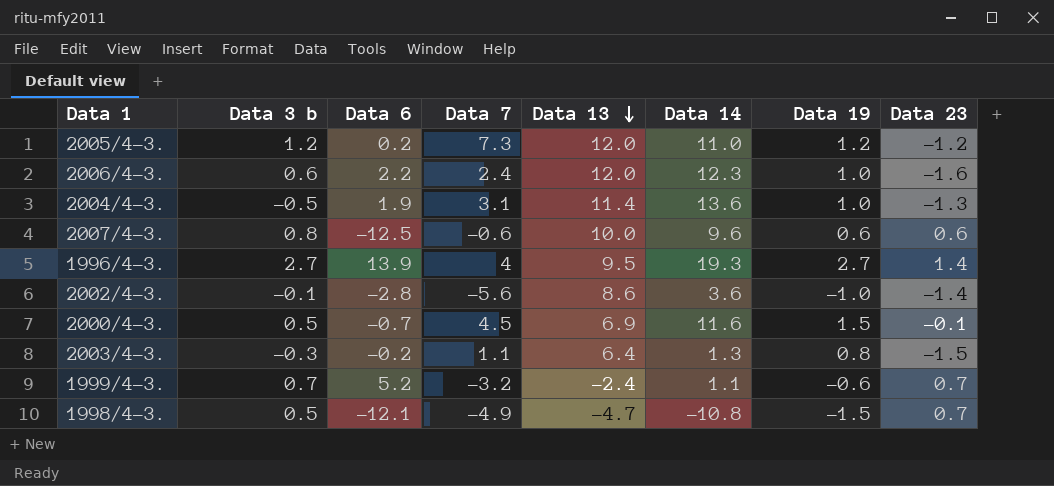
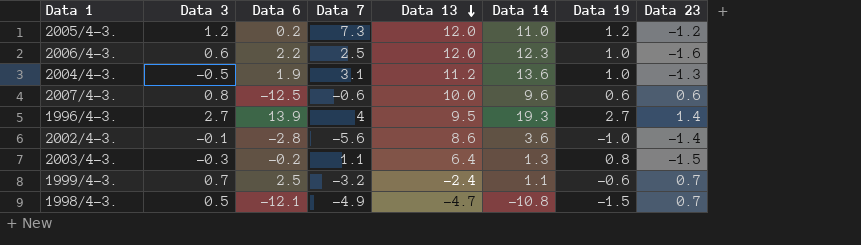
column name: Data 3 b -> Data 3
row 2000/4-3.: 0.5 | -0.7 | 4.5 | 6.9 | 11.6 | 1.5 | -0.1 -> none
2006/4-3. | Data 7: 2.4 -> 2.5
2004/4-3. | Data 13: 11.4 -> 11.2
1999/4-3. | Data 6: 5.2 -> 2.5

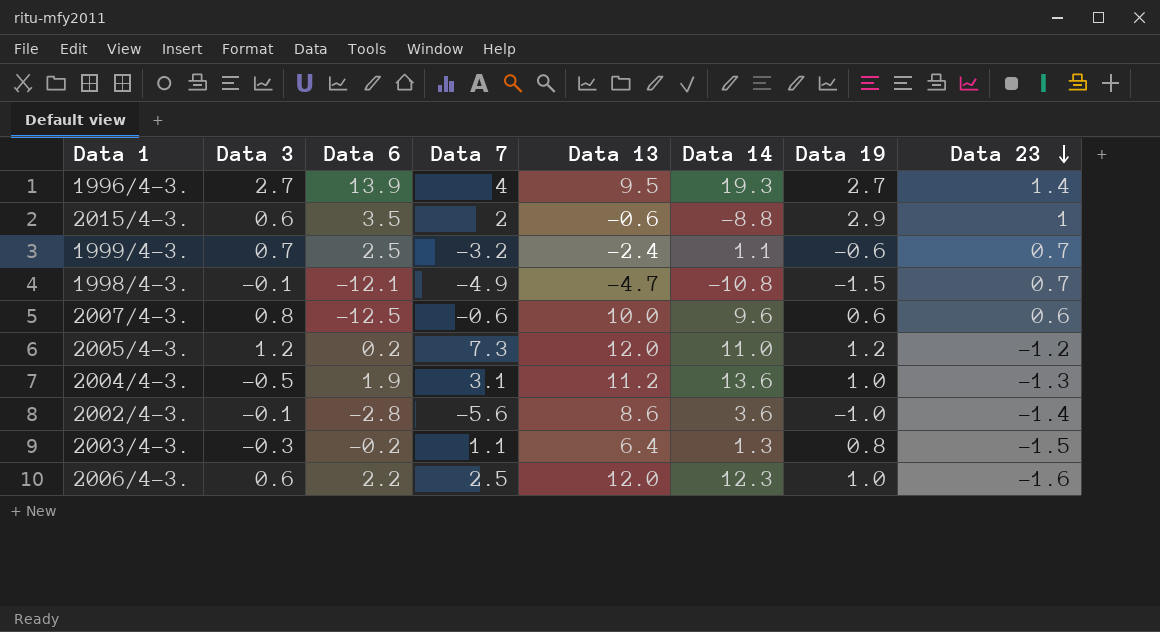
row order: Data 13 descending -> Data 23 descending
row 2015/4-3.: none -> 0.6 | 3.5 | 2 | -0.6 | -8.8 | 2.9 | 1
1998/4-3. | Data 3: 0.5 -> -0.1

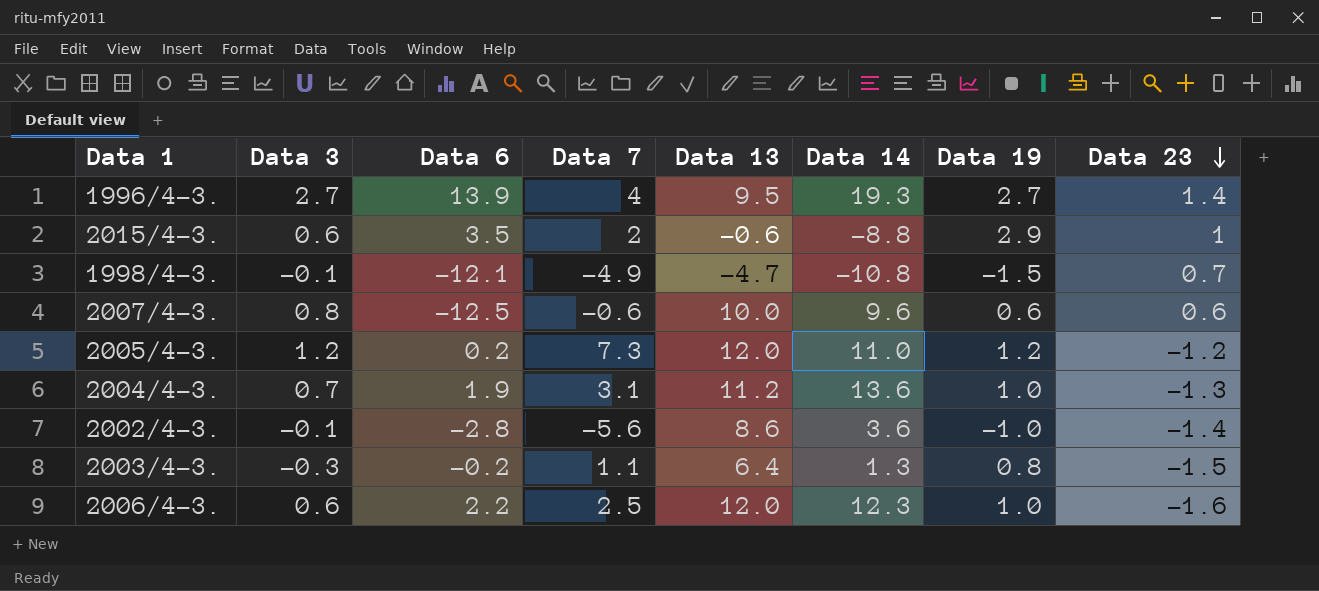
row 1999/4-3.: 0.7 | 2.5 | -3.2 | -2.4 | 1.1 | -0.6 | 0.7 -> none
2004/4-3. | Data 3: -0.5 -> 0.7

